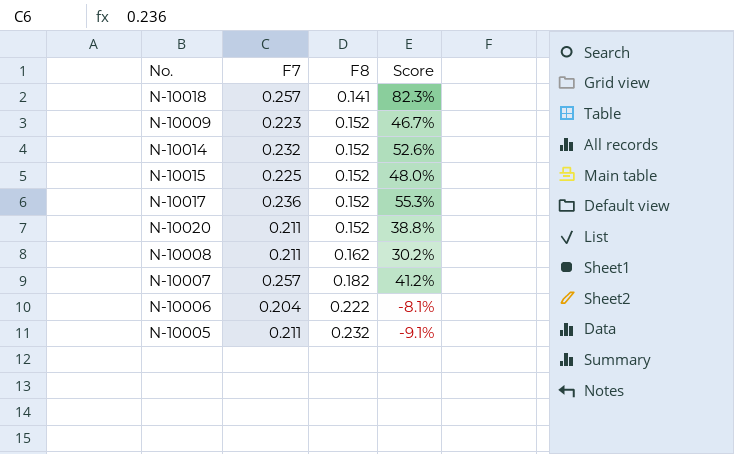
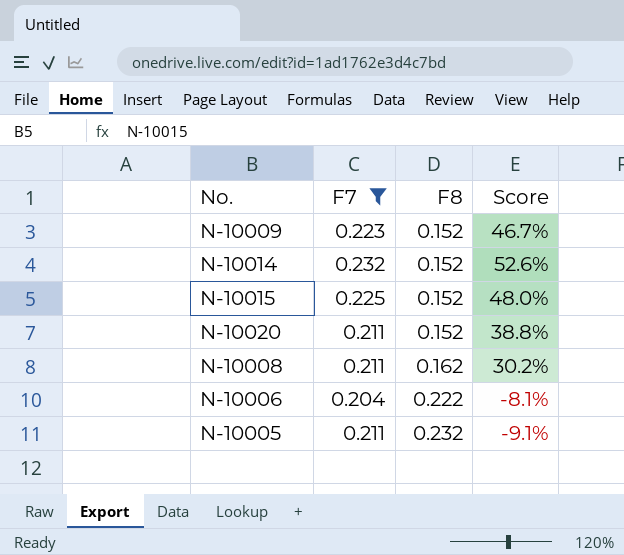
filter: none -> F7 <= 0.232

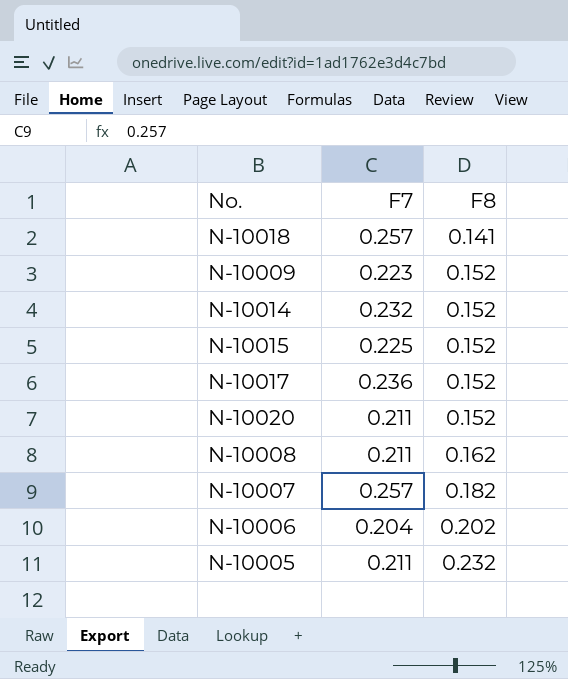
filter: F7 <= 0.232 -> none
column Score | formula: ([F7] - [F8]) / [F8] -> none
N-10006 | F8: 0.222 -> 0.202

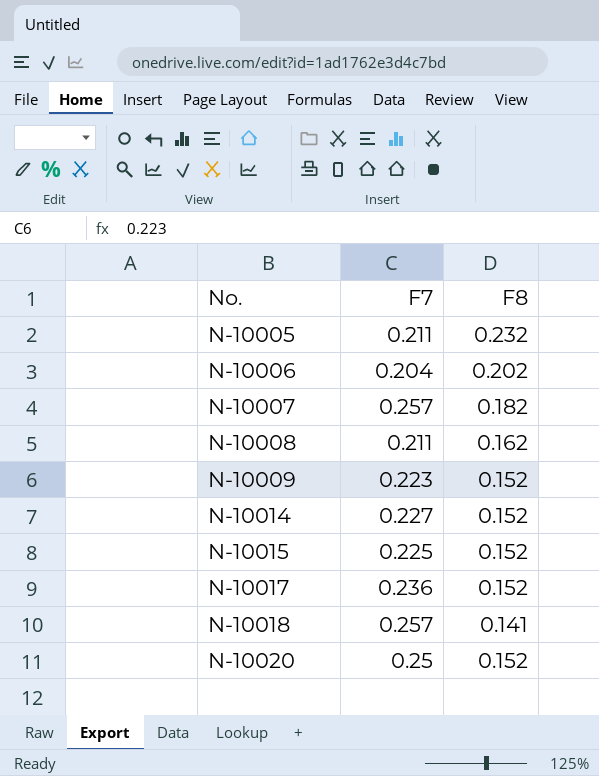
row order: F8 ascending -> No. ascending
N-10014 | F7: 0.232 -> 0.227
N-10020 | F7: 0.211 -> 0.25

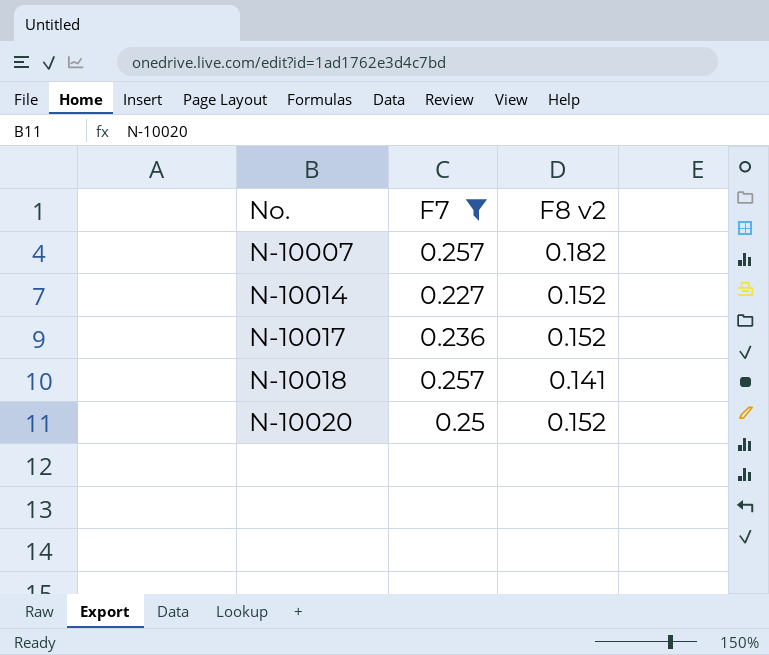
filter: none -> F7 >= 0.227
column name: F8 -> F8 v2

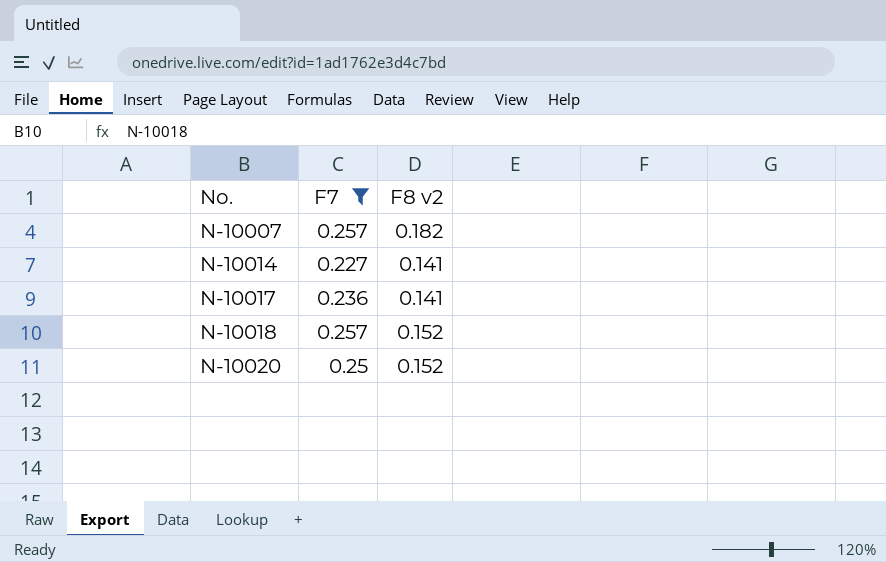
N-10014 | F8 v2: 0.152 -> 0.141
N-10017 | F8 v2: 0.152 -> 0.141
N-10018 | F8 v2: 0.141 -> 0.152

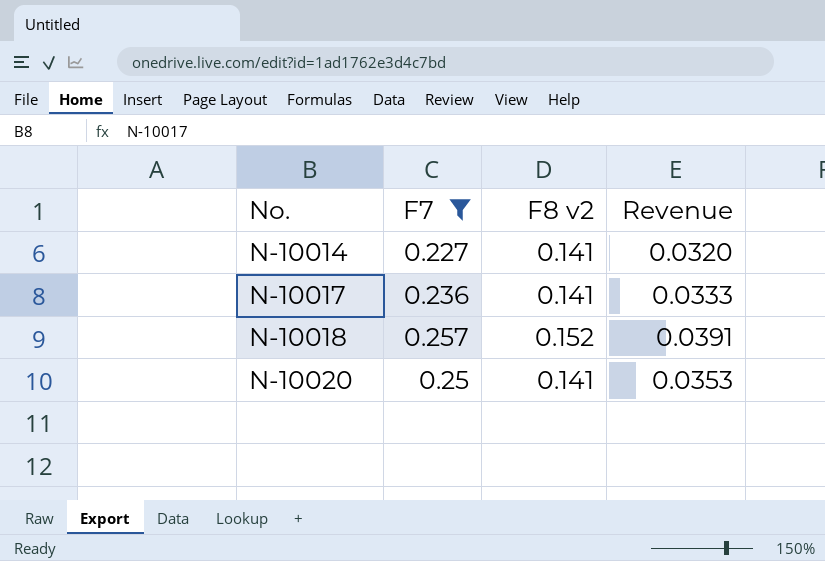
column Revenue | formula: none -> [F7] * [F8 v2]
row N-10007: 0.257 | 0.182 -> none
N-10020 | F8 v2: 0.152 -> 0.141

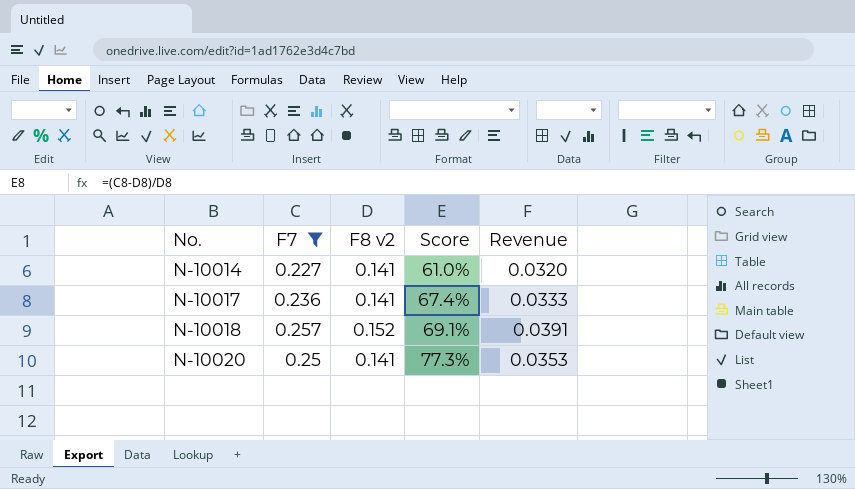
column Score | formula: none -> ([F7] - [F8 v2]) / [F8 v2]

